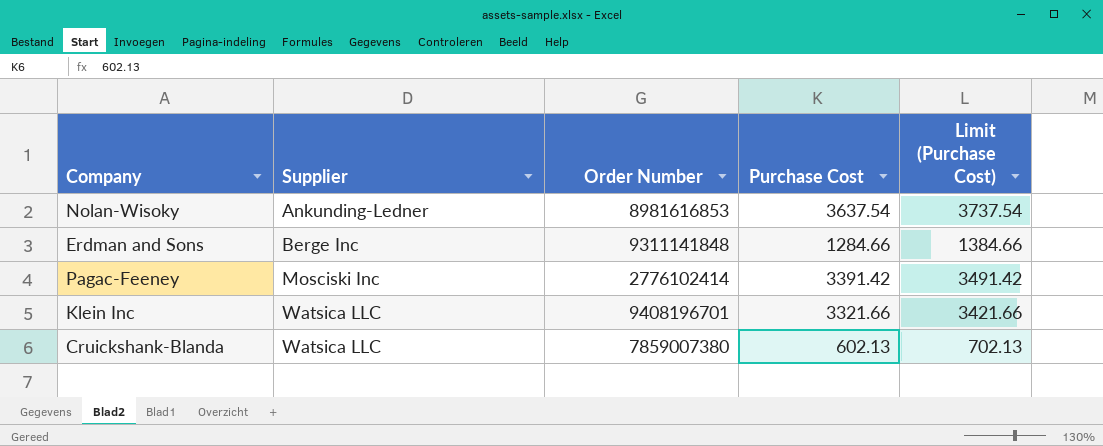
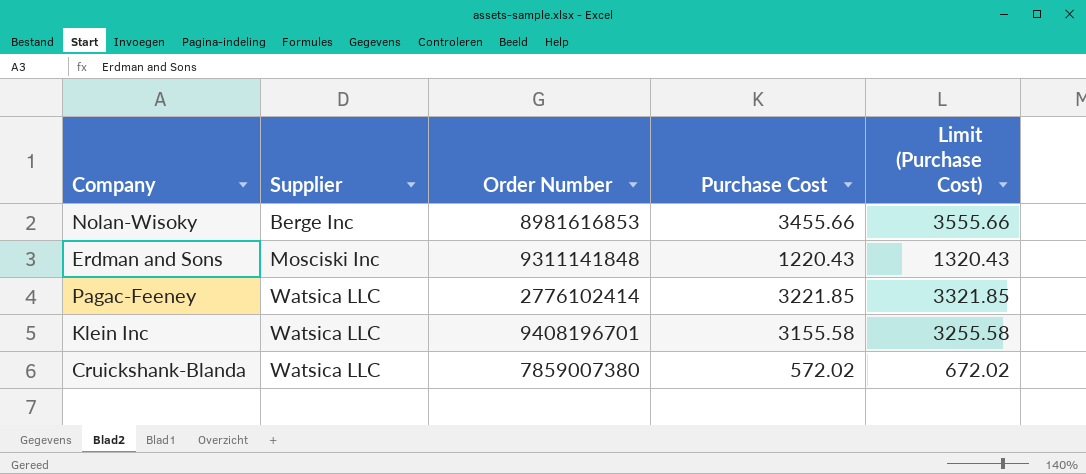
Nolan-Wisoky | Supplier: Ankunding-Ledner -> Berge Inc
Nolan-Wisoky | Purchase Cost: 3637.54 -> 3455.66
Nolan-Wisoky | Limit (Purchase Cost): 3737.54 -> 3555.66
Erdman and Sons | Supplier: Berge Inc -> Mosciski Inc
Erdman and Sons | Purchase Cost: 1284.66 -> 1220.43
Erdman and Sons | Limit (Purchase Cost): 1384.66 -> 1320.43
Pagac-Feeney | Supplier: Mosciski Inc -> Watsica LLC
Pagac-Feeney | Purchase Cost: 3391.42 -> 3221.85
Pagac-Feeney | Limit (Purchase Cost): 3491.42 -> 3321.85
Klein Inc | Purchase Cost: 3321.66 -> 3155.58
Klein Inc | Limit (Purchase Cost): 3421.66 -> 3255.58
Cruickshank-Blanda | Purchase Cost: 602.13 -> 572.02
Cruickshank-Blanda | Limit (Purchase Cost): 702.13 -> 672.02

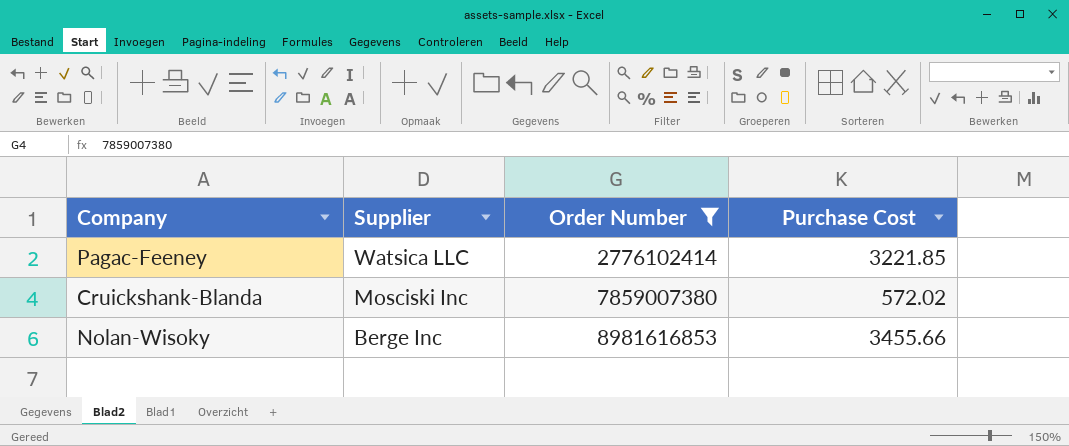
filter: none -> Order Number <= 8981616853
row order: Supplier ascending -> Supplier descending
column Limit (Purchase Cost) | formula: [Purchase Cost] + 100 -> none
Cruickshank-Blanda | Supplier: Watsica LLC -> Mosciski Inc

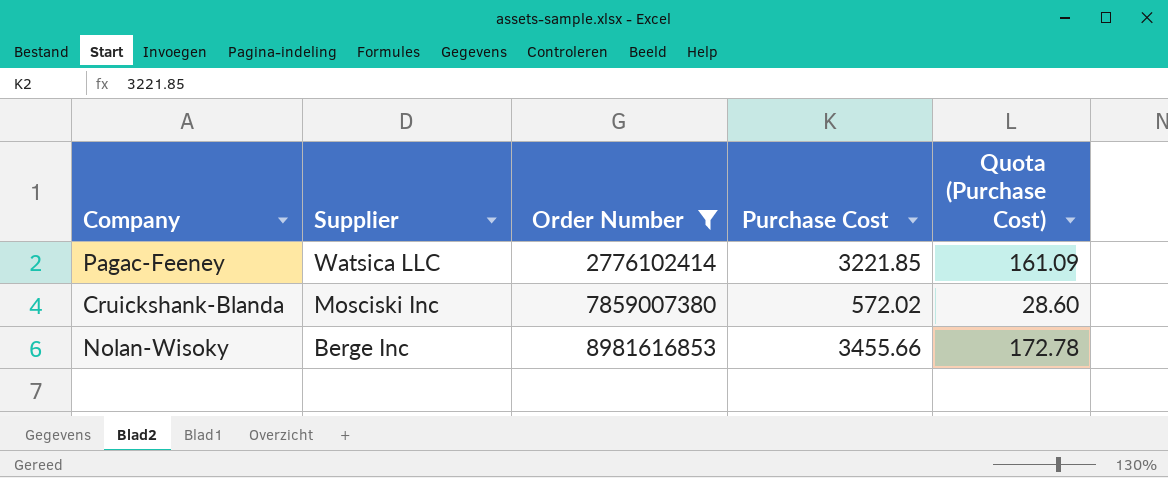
column Quota (Purchase Cost) | formula: none -> [Purchase Cost] * 0.05

